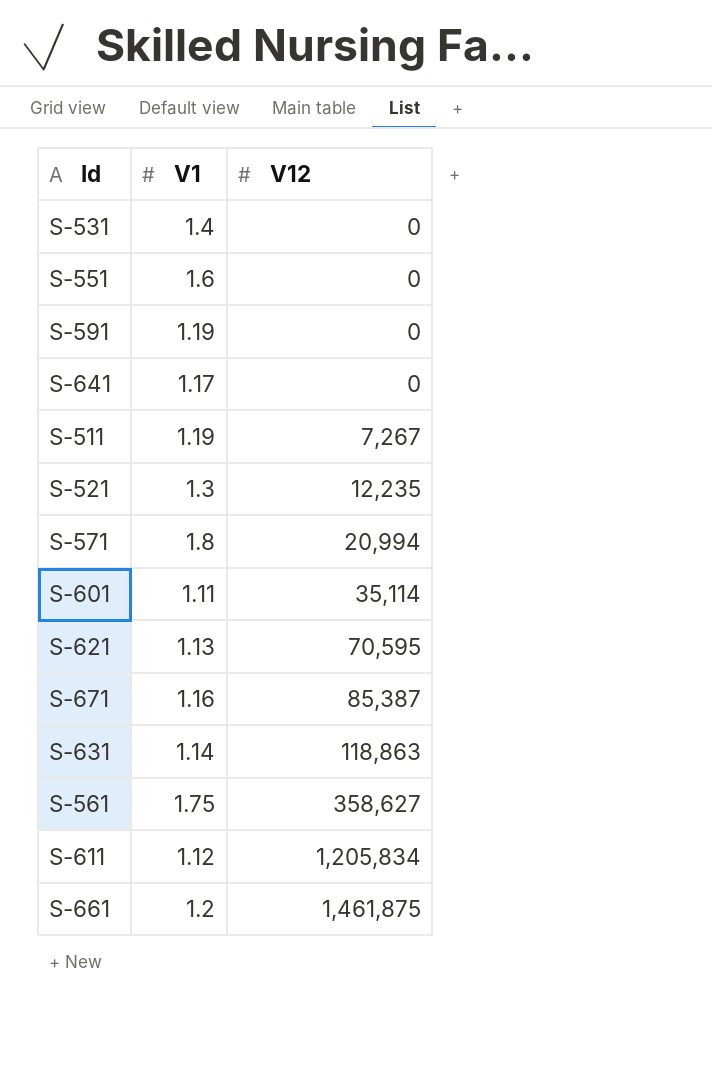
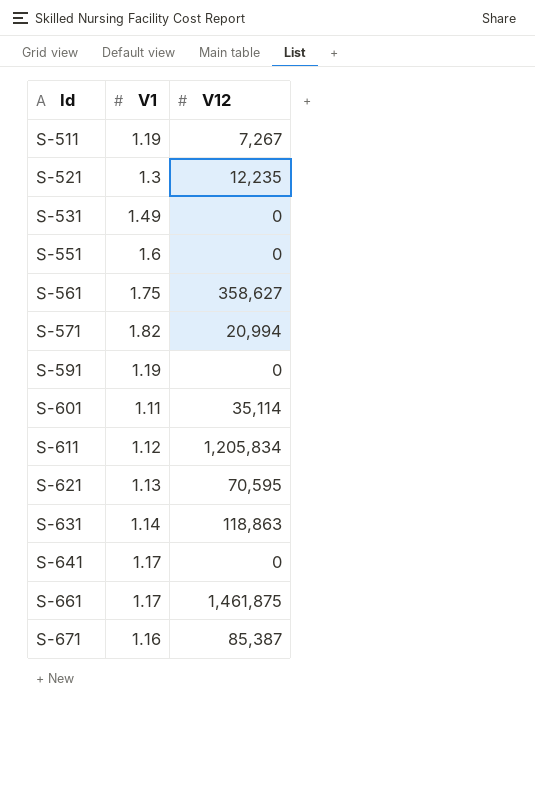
row order: V12 ascending -> Id ascending
S-531 | V1: 1.4 -> 1.49
S-571 | V1: 1.8 -> 1.82
S-661 | V1: 1.2 -> 1.17

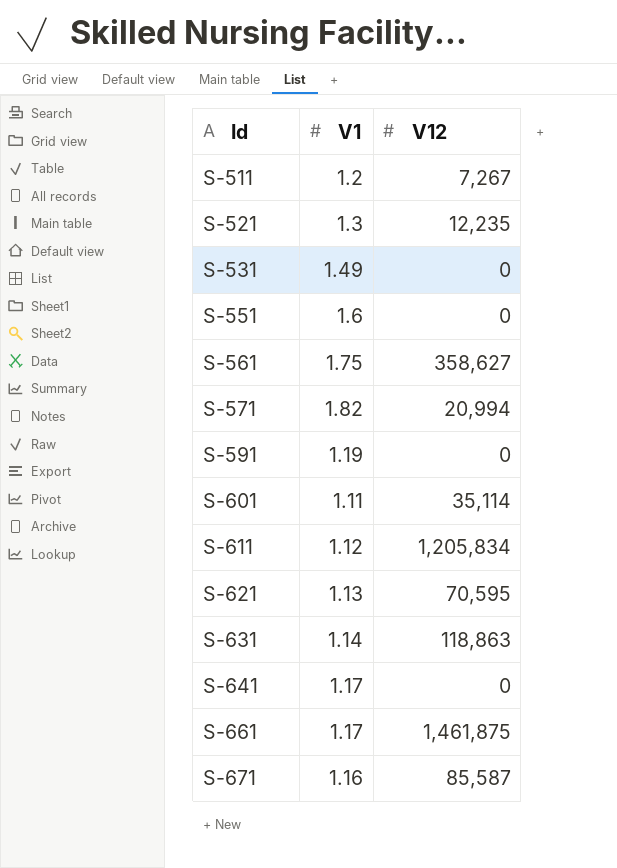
S-511 | V1: 1.19 -> 1.2
S-671 | V12: 85,387 -> 85,587

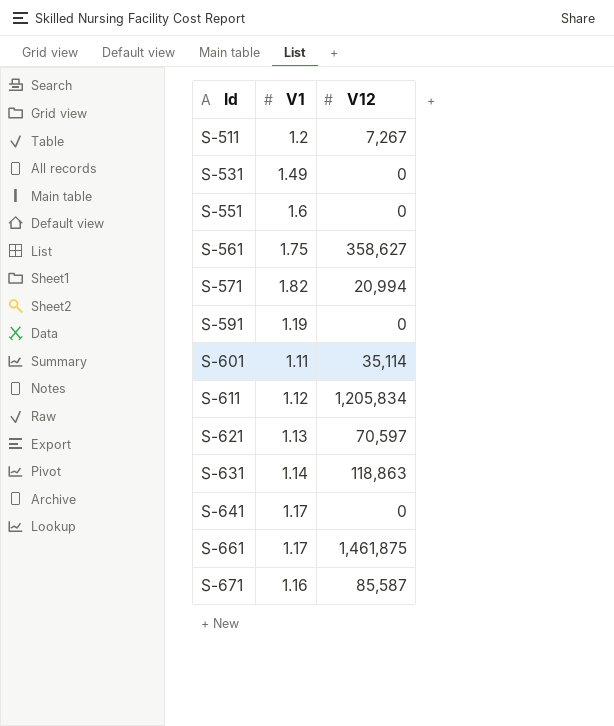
row S-521: 1.3 | 12,235 -> none
S-621 | V12: 70,595 -> 70,597

